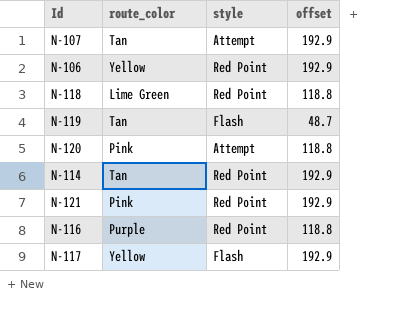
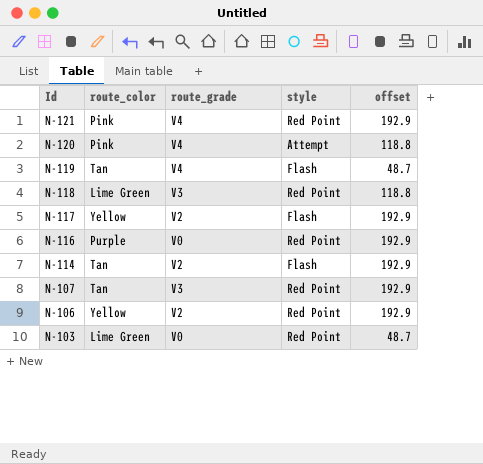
row order: none -> Id descending
column route_grade | position: none -> 3
N-116 | offset: 118.8 -> 192.9
N-114 | style: Red Point -> Flash
N-107 | style: Attempt -> Red Point
row N-103: none -> Lime Green | V0 | Red Point | 48.7

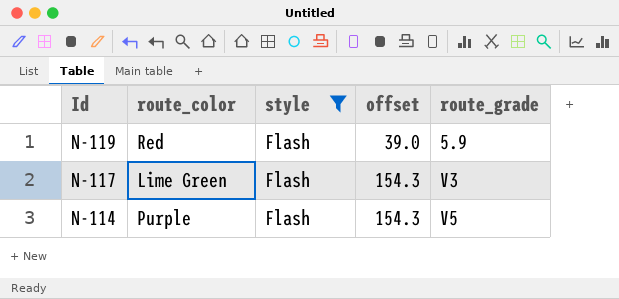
filter: none -> style = Flash
column route_grade | position: 3 -> 5
N-119 | route_color: Tan -> Red
N-119 | offset: 48.7 -> 39.0
N-119 | route_grade: V4 -> 5.9
N-117 | route_color: Yellow -> Lime Green
N-117 | offset: 192.9 -> 154.3
N-117 | route_grade: V2 -> V3
N-114 | route_color: Tan -> Purple
N-114 | offset: 192.9 -> 154.3
N-114 | route_grade: V2 -> V5

